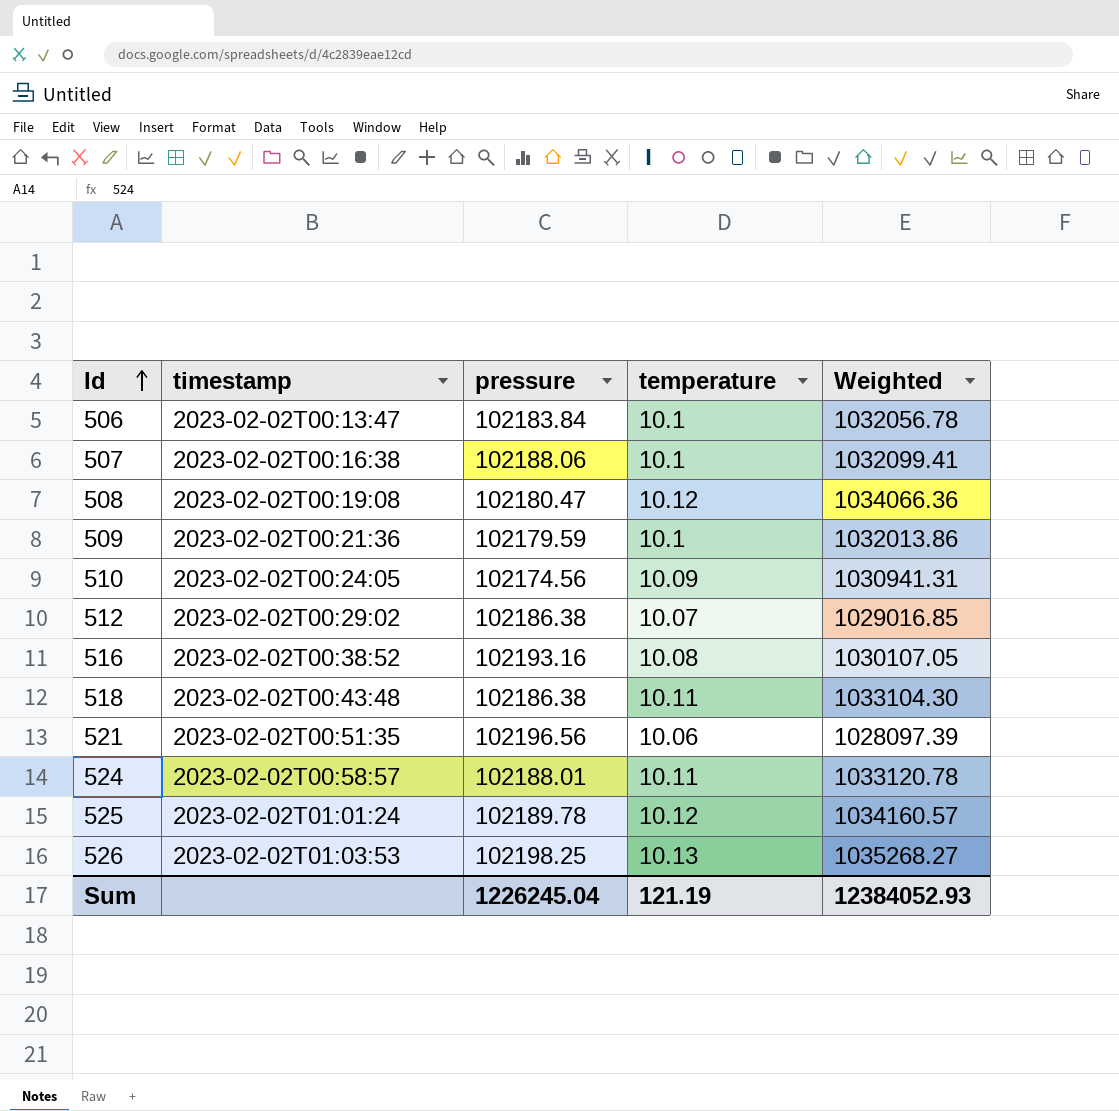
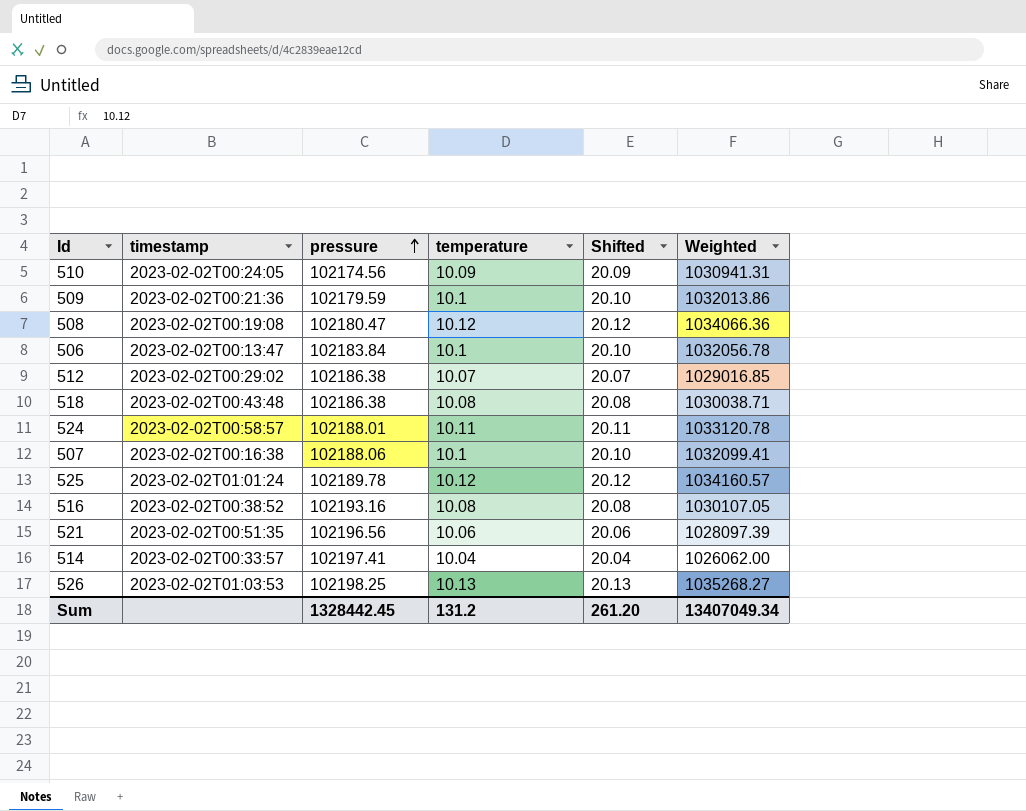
row order: Id ascending -> pressure ascending
column Shifted | formula: none -> [temperature] + 10
518 | temperature: 10.11 -> 10.08
518 | Weighted: 1033104.30 -> 1030038.71
row 514: none -> 2023-02-02T00:33:57 | 102197.41 | 10.04 | 20.04 | 1026062.00
Sum | pressure: 1226245.04 -> 1328442.45
Sum | temperature: 121.19 -> 131.2
Sum | Weighted: 12384052.93 -> 13407049.34

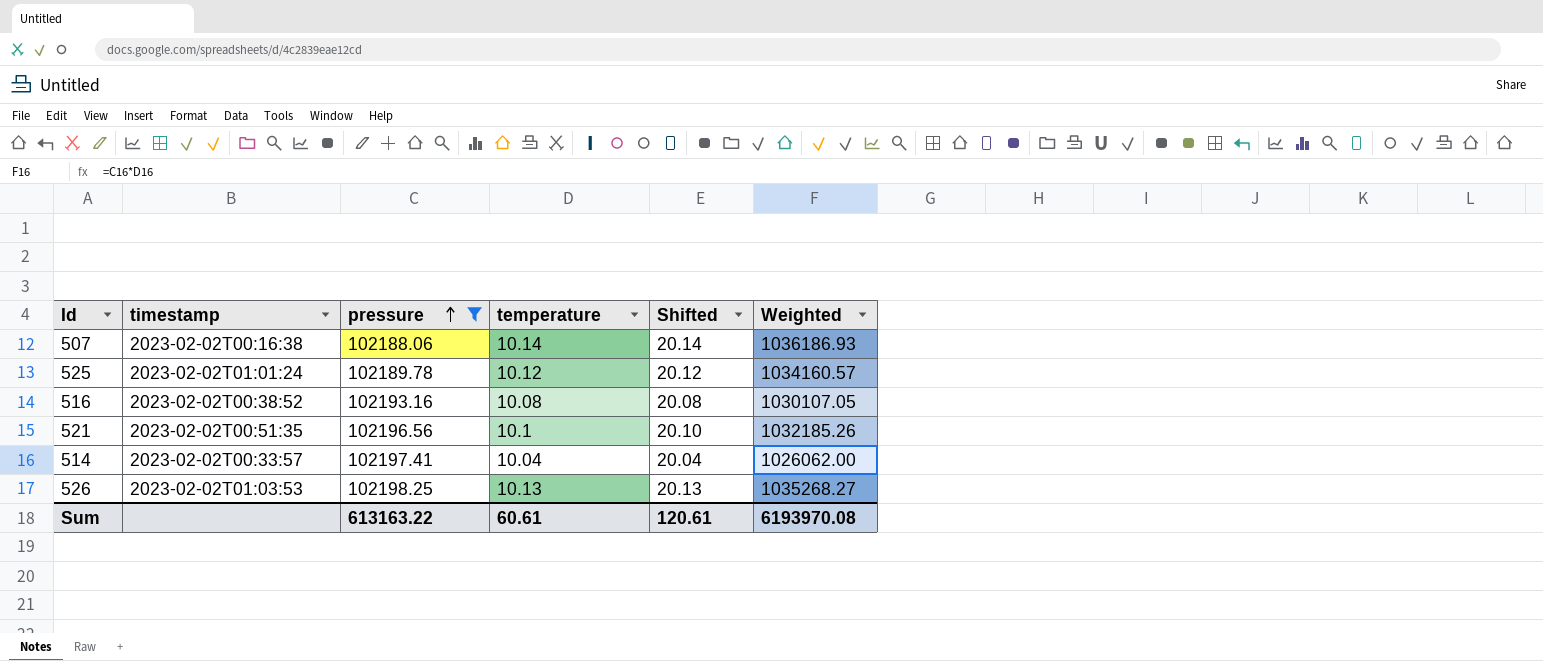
filter: none -> pressure >= 102188.06
507 | temperature: 10.1 -> 10.14
507 | Shifted: 20.10 -> 20.14
507 | Weighted: 1032099.41 -> 1036186.93
521 | temperature: 10.06 -> 10.1
521 | Shifted: 20.06 -> 20.10
521 | Weighted: 1028097.39 -> 1032185.26
Sum | pressure: 1328442.45 -> 613163.22
Sum | temperature: 131.2 -> 60.61
Sum | Shifted: 261.20 -> 120.61
Sum | Weighted: 13407049.34 -> 6193970.08

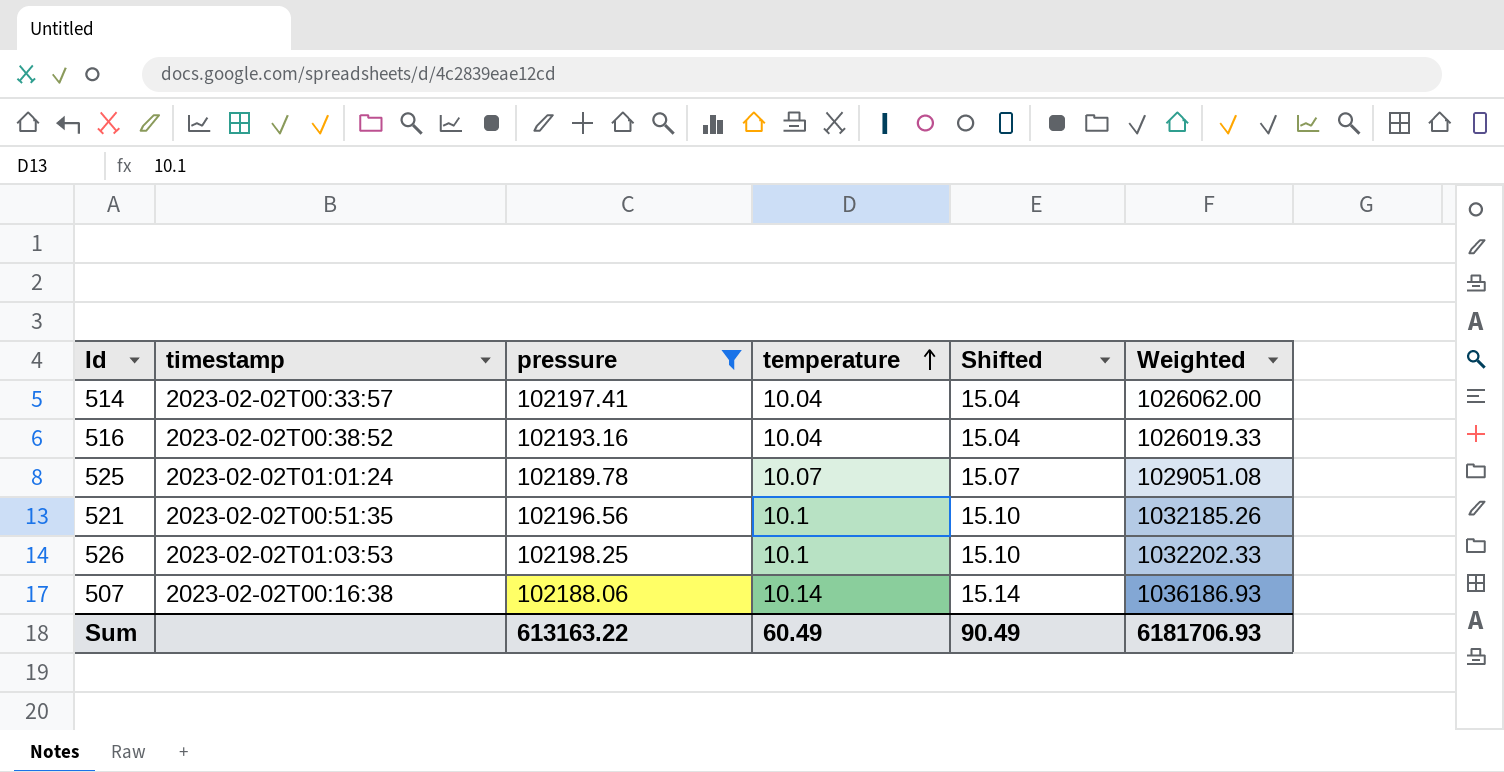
row order: pressure ascending -> temperature ascending
column Shifted | formula: [temperature] + 10 -> [temperature] + 5
516 | temperature: 10.08 -> 10.04
516 | Weighted: 1030107.05 -> 1026019.33
525 | temperature: 10.12 -> 10.07
525 | Weighted: 1034160.57 -> 1029051.08
526 | temperature: 10.13 -> 10.1
526 | Weighted: 1035268.27 -> 1032202.33
Sum | temperature: 60.61 -> 60.49
Sum | Shifted: 120.61 -> 90.49
Sum | Weighted: 6193970.08 -> 6181706.93

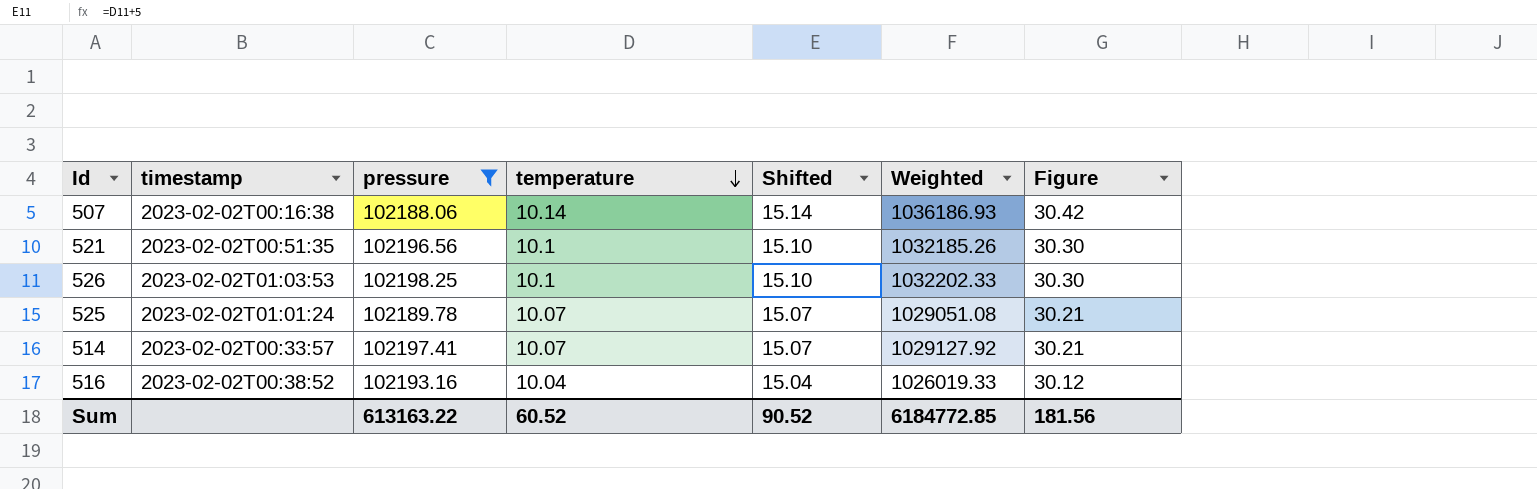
row order: temperature ascending -> temperature descending
column Figure | formula: none -> [temperature] * 3
514 | temperature: 10.04 -> 10.07
514 | Shifted: 15.04 -> 15.07
514 | Weighted: 1026062.00 -> 1029127.92
Sum | temperature: 60.49 -> 60.52
Sum | Shifted: 90.49 -> 90.52
Sum | Weighted: 6181706.93 -> 6184772.85

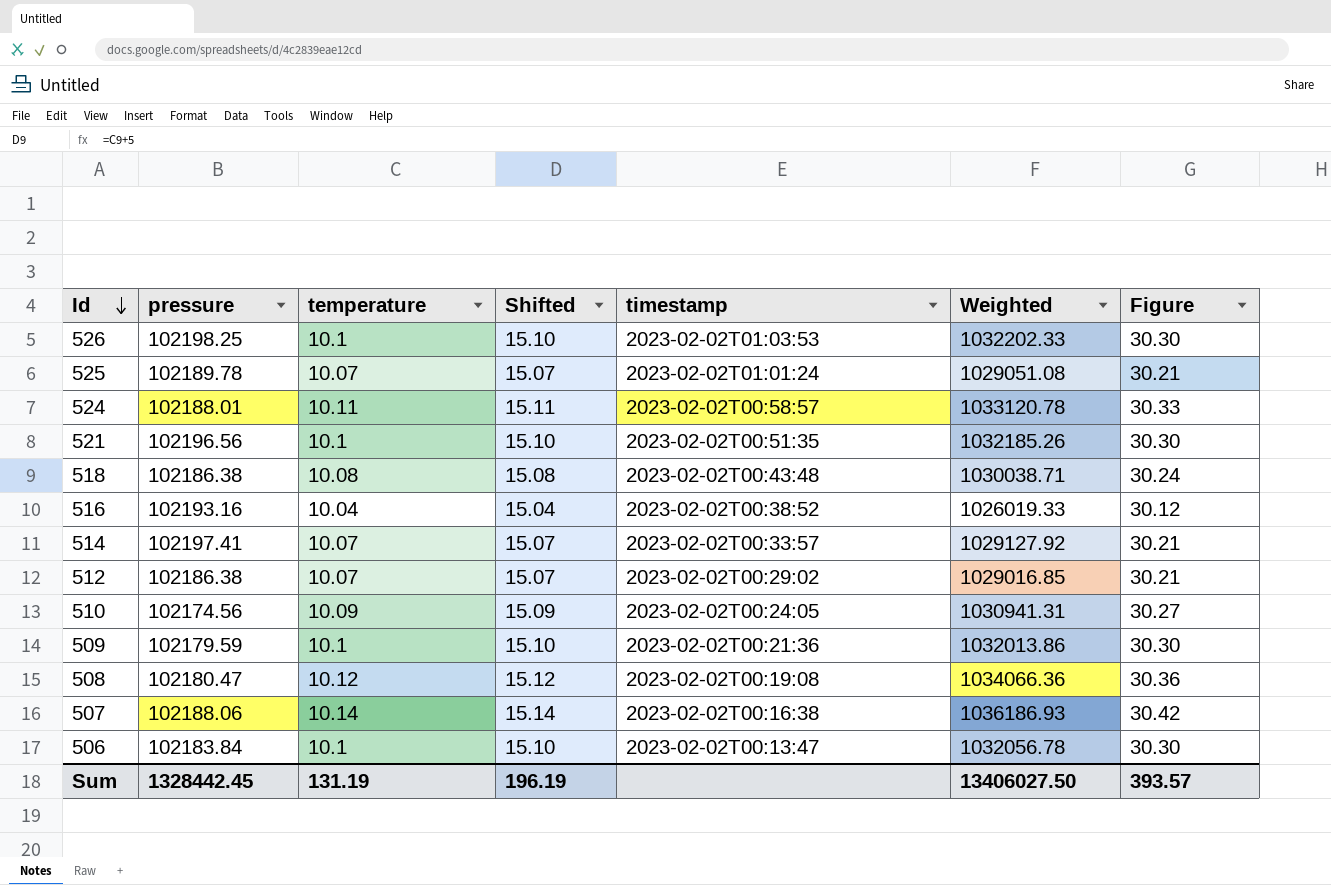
filter: pressure >= 102188.06 -> none
row order: temperature descending -> Id descending
column timestamp | position: 2 -> 5
Sum | pressure: 613163.22 -> 1328442.45
Sum | temperature: 60.52 -> 131.19
Sum | Shifted: 90.52 -> 196.19
Sum | Weighted: 6184772.85 -> 13406027.50
Sum | Figure: 181.56 -> 393.57

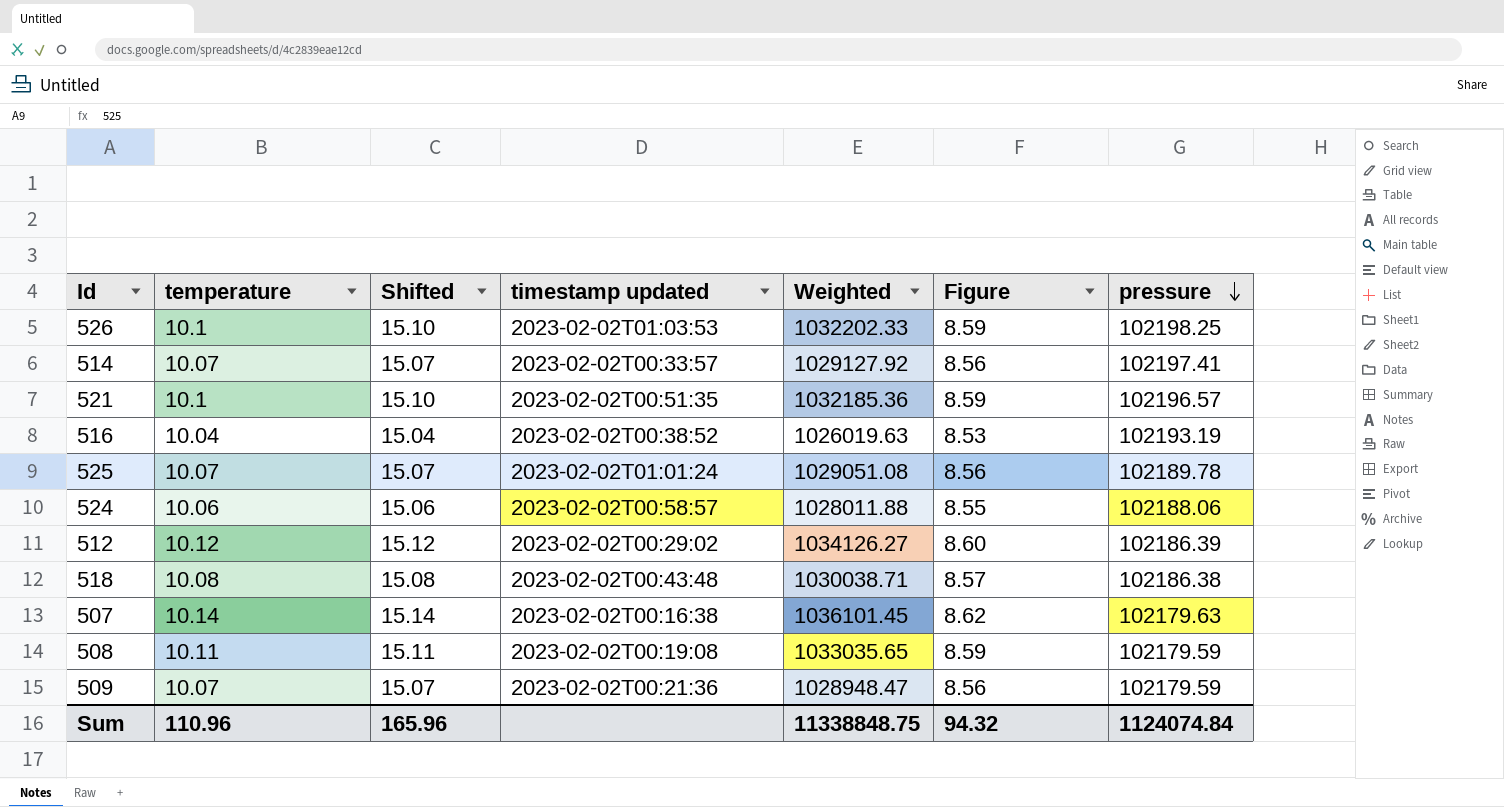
row order: Id descending -> pressure descending
column name: timestamp -> timestamp updated
column Figure | formula: [temperature] * 3 -> [temperature] * 0.85
column pressure | position: 2 -> 7
row 510: 102174.56 | 10.09 | 15.09 | 2023-02-02T00:24:05 | 1030941.31 | 30.27 -> none
row 506: 102183.84 | 10.1 | 15.10 | 2023-02-02T00:13:47 | 1032056.78 | 30.30 -> none
521 | Weighted: 1032185.26 -> 1032185.36
521 | pressure: 102196.56 -> 102196.57
516 | Weighted: 1026019.33 -> 1026019.63
516 | pressure: 102193.16 -> 102193.19
524 | temperature: 10.11 -> 10.06
524 | Shifted: 15.11 -> 15.06
524 | Weighted: 1033120.78 -> 1028011.88
524 | pressure: 102188.01 -> 102188.06
512 | temperature: 10.07 -> 10.12
512 | Shifted: 15.07 -> 15.12
512 | Weighted: 1029016.85 -> 1034126.27
512 | pressure: 102186.38 -> 102186.39
507 | Weighted: 1036186.93 -> 1036101.45
507 | pressure: 102188.06 -> 102179.63
508 | temperature: 10.12 -> 10.11
508 | Shifted: 15.12 -> 15.11
508 | Weighted: 1034066.36 -> 1033035.65
508 | pressure: 102180.47 -> 102179.59
509 | temperature: 10.1 -> 10.07
509 | Shifted: 15.10 -> 15.07
509 | Weighted: 1032013.86 -> 1028948.47
Sum | temperature: 131.19 -> 110.96
Sum | Shifted: 196.19 -> 165.96
Sum | Weighted: 13406027.50 -> 11338848.75
Sum | Figure: 393.57 -> 94.32
Sum | pressure: 1328442.45 -> 1124074.84

